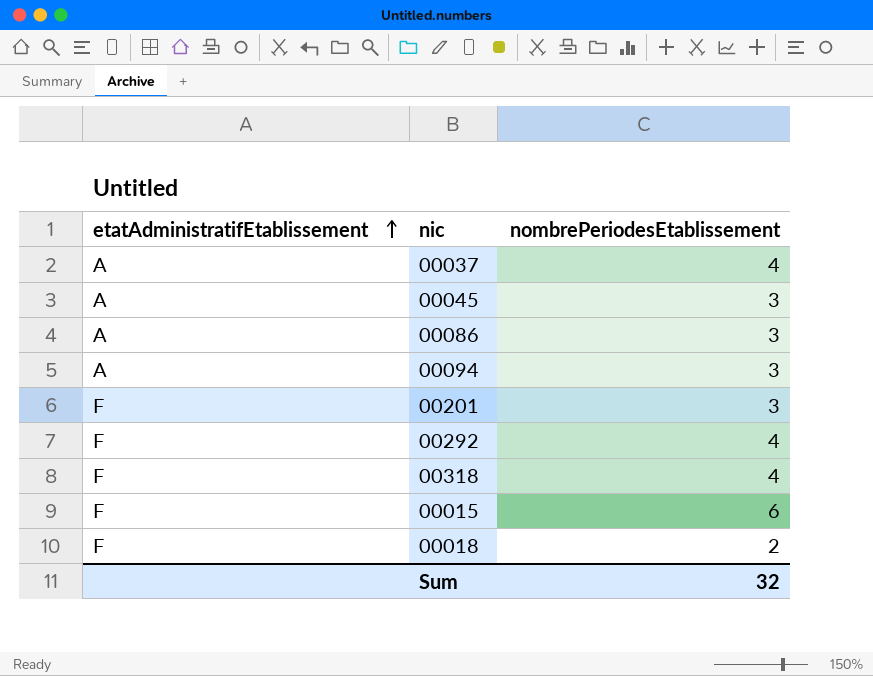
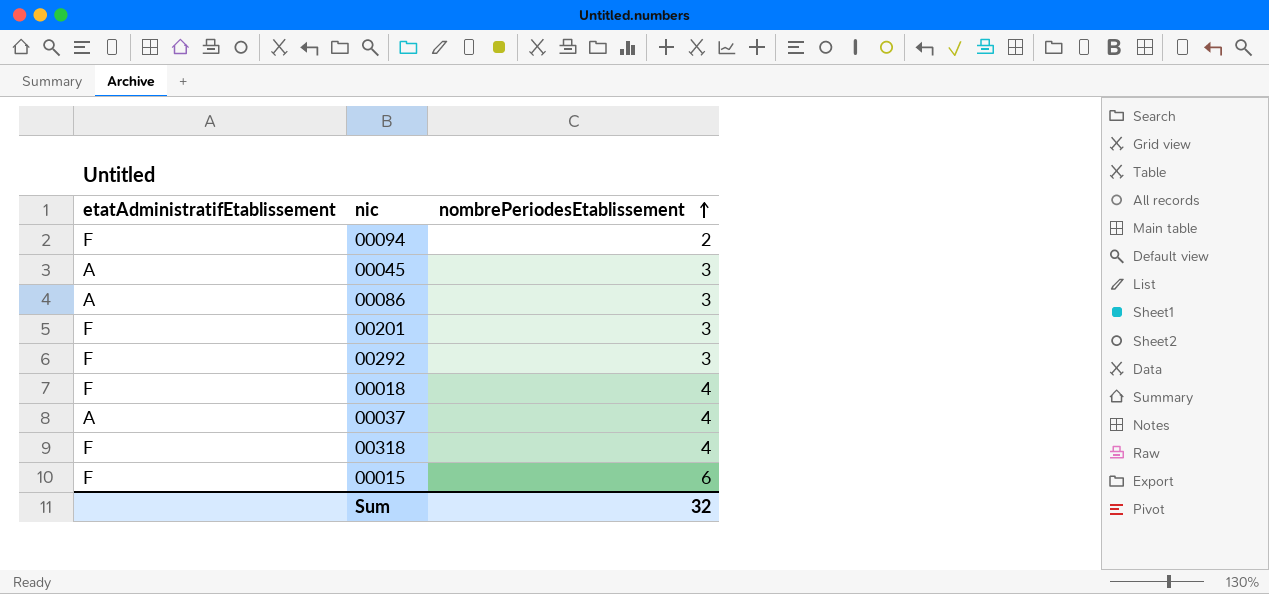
row order: etatAdministratifEtablissement ascending -> nombrePeriodesEtablissement ascending
00094 | etatAdministratifEtablissement: A -> F
00094 | nombrePeriodesEtablissement: 3 -> 2
00292 | nombrePeriodesEtablissement: 4 -> 3
00018 | nombrePeriodesEtablissement: 2 -> 4

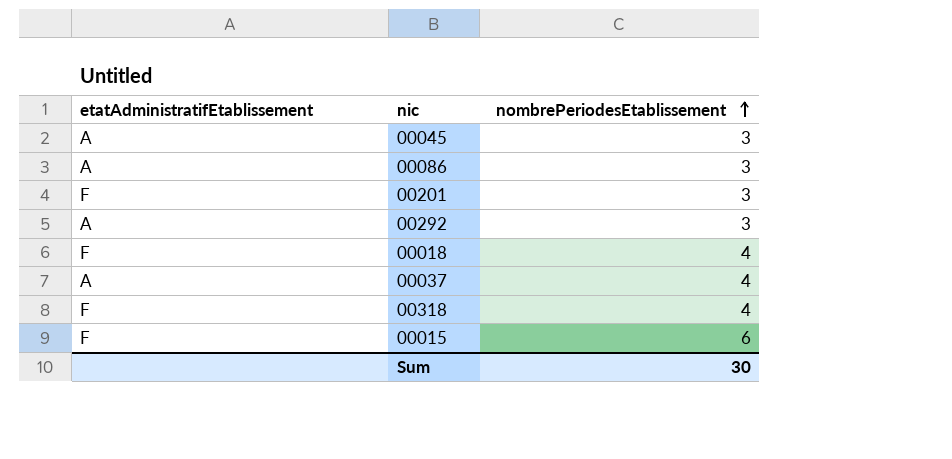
row 00094: F | 2 -> none
00292 | etatAdministratifEtablissement: F -> A
Sum | nombrePeriodesEtablissement: 32 -> 30

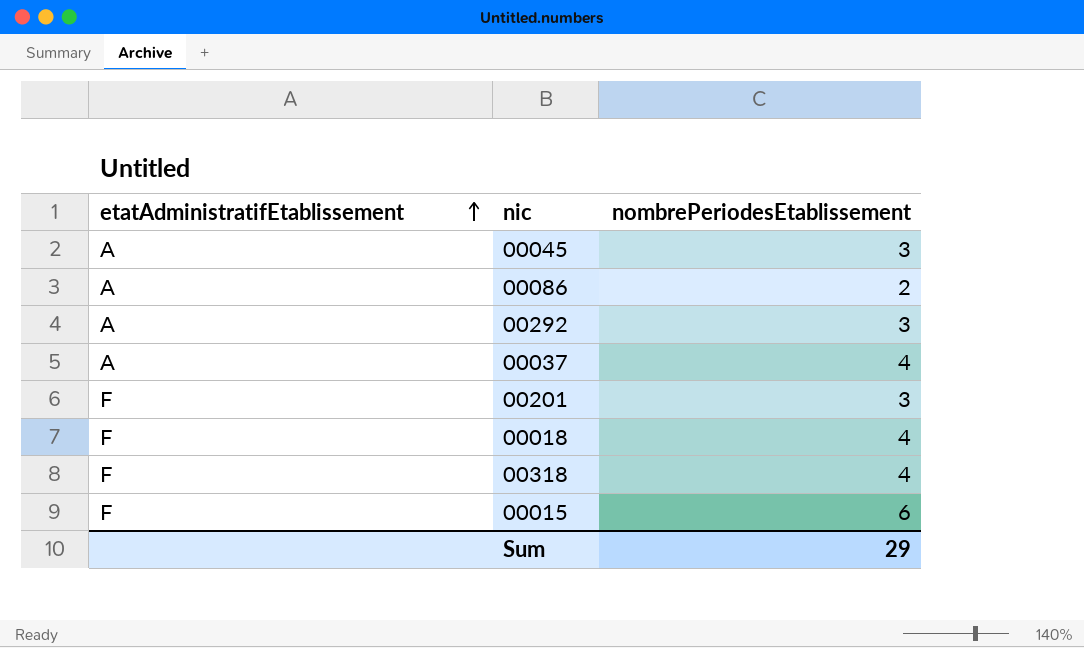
row order: nombrePeriodesEtablissement ascending -> etatAdministratifEtablissement ascending
00086 | nombrePeriodesEtablissement: 3 -> 2
Sum | nombrePeriodesEtablissement: 30 -> 29

